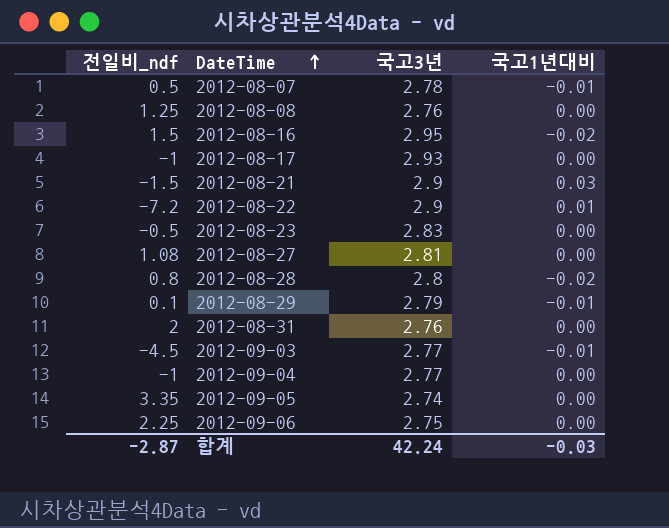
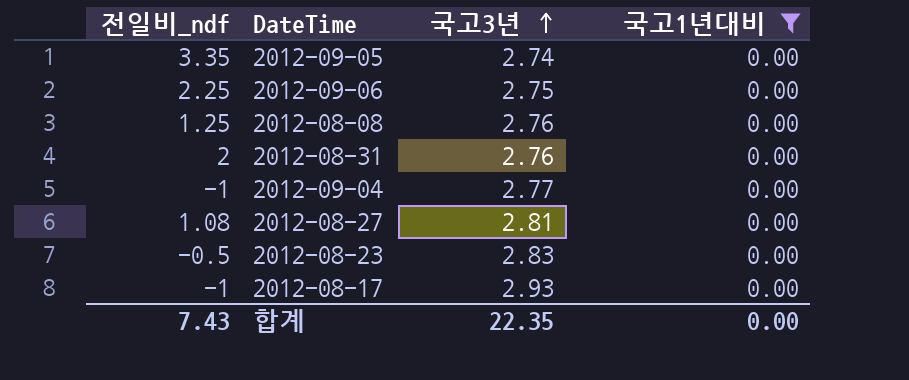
filter: none -> 국고1년대비 = 0.00
row order: DateTime ascending -> 국고3년 ascending
합계 | 전일비_ndf: -2.87 -> 7.43
합계 | 국고3년: 42.24 -> 22.35
합계 | 국고1년대비: -0.03 -> 0.00

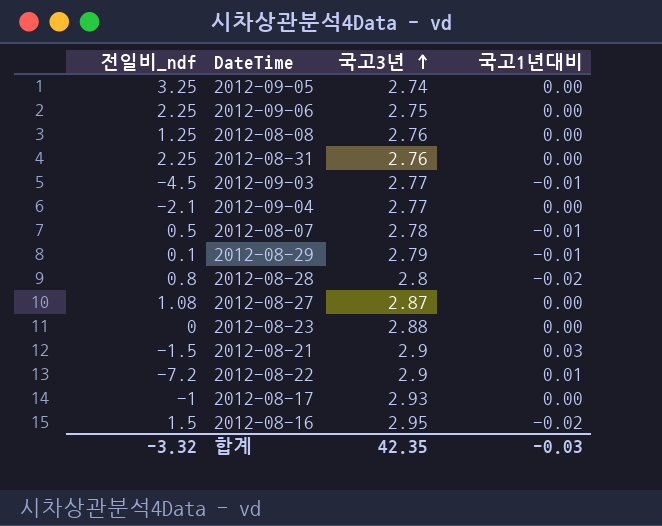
filter: 국고1년대비 = 0.00 -> none
2012-09-05 | 전일비_ndf: 3.35 -> 3.25
2012-08-31 | 전일비_ndf: 2 -> 2.25
2012-09-04 | 전일비_ndf: -1 -> -2.1
2012-08-27 | 국고3년: 2.81 -> 2.87
2012-08-23 | 전일비_ndf: -0.5 -> 0
2012-08-23 | 국고3년: 2.83 -> 2.88
합계 | 전일비_ndf: 7.43 -> -3.32
합계 | 국고3년: 22.35 -> 42.35
합계 | 국고1년대비: 0.00 -> -0.03

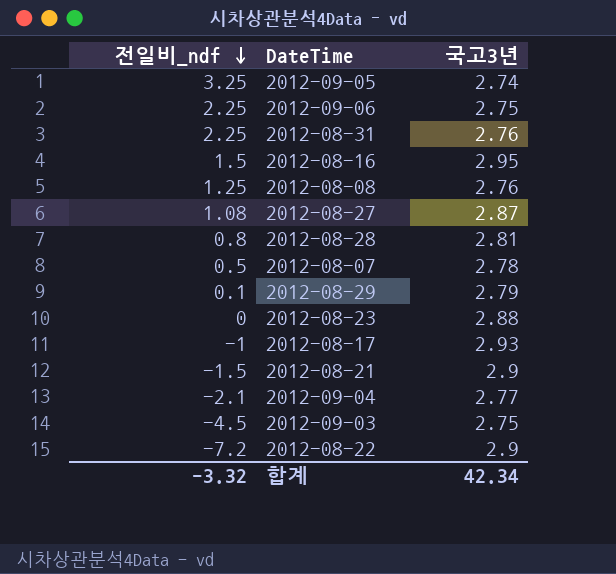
row order: 국고3년 ascending -> 전일비_ndf descending
column 국고1년대비 | position: 4 -> none
2012-08-28 | 국고3년: 2.8 -> 2.81
2012-09-03 | 국고3년: 2.77 -> 2.75
합계 | 국고3년: 42.35 -> 42.34

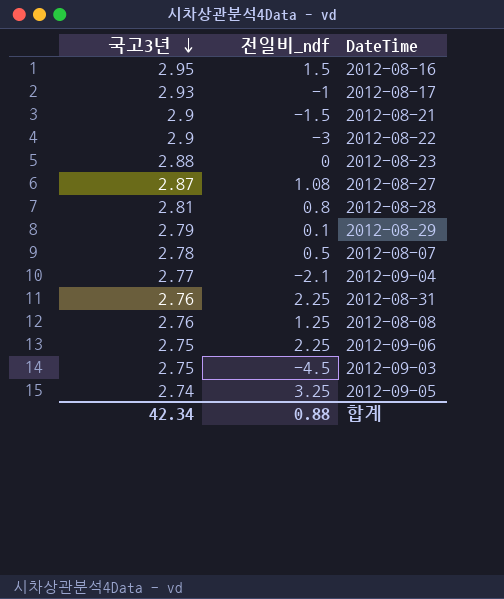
row order: 전일비_ndf descending -> 국고3년 descending
column 국고3년 | position: 3 -> 1
2012-08-22 | 전일비_ndf: -7.2 -> -3
합계 | 전일비_ndf: -3.32 -> 0.88

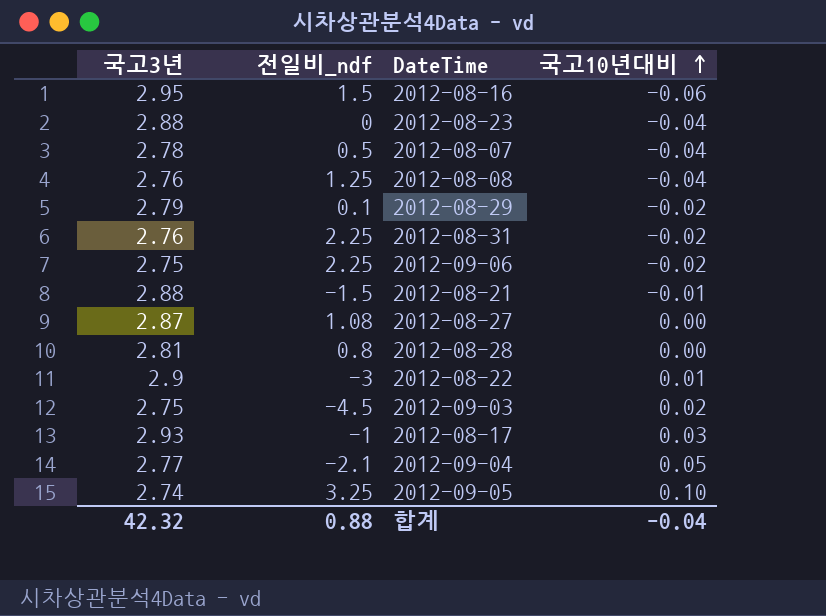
row order: 국고3년 descending -> 국고10년대비 ascending
column 국고10년대비 | position: none -> 4
2012-08-21 | 국고3년: 2.9 -> 2.88
합계 | 국고3년: 42.34 -> 42.32

